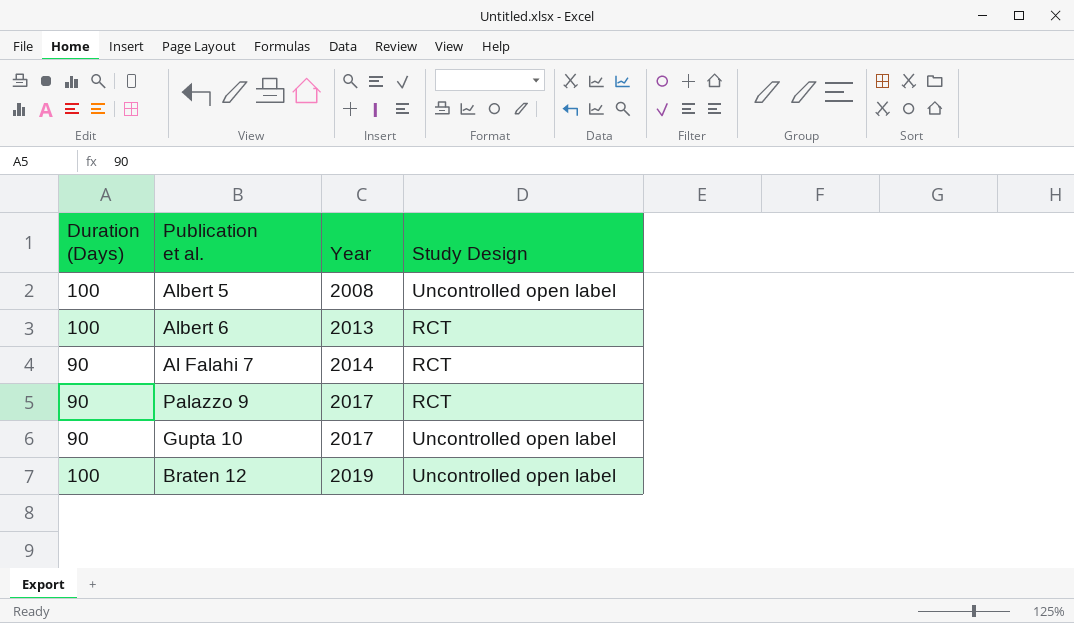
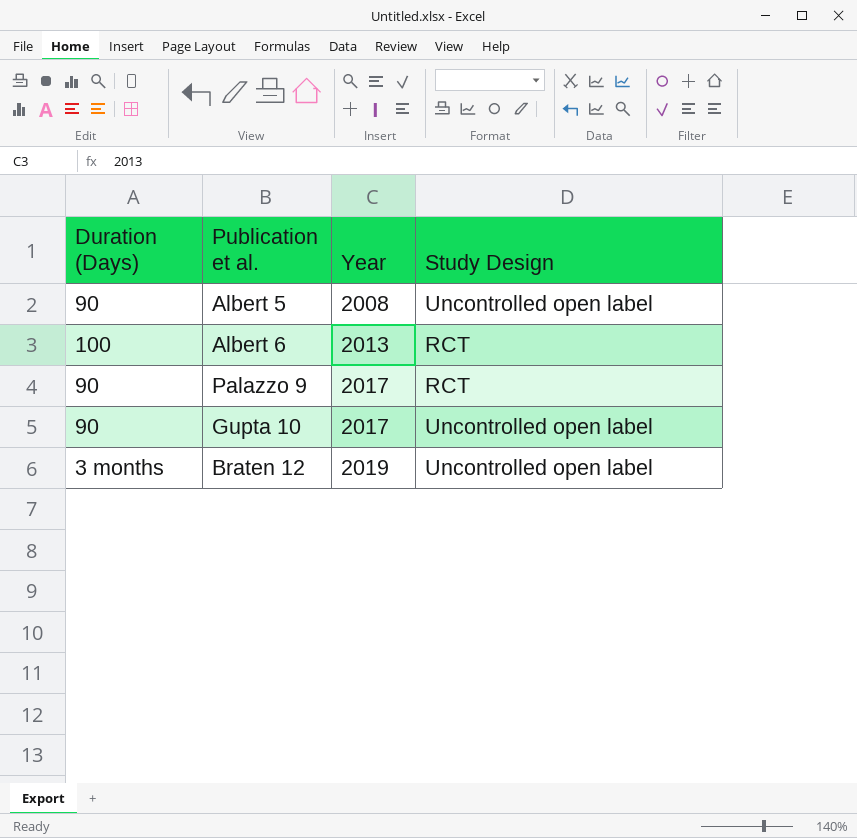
row Al Falahi 7: 90 | 2014 | RCT -> none
Albert 5 | Duration (Days): 100 -> 90
Braten 12 | Duration (Days): 100 -> 3 months

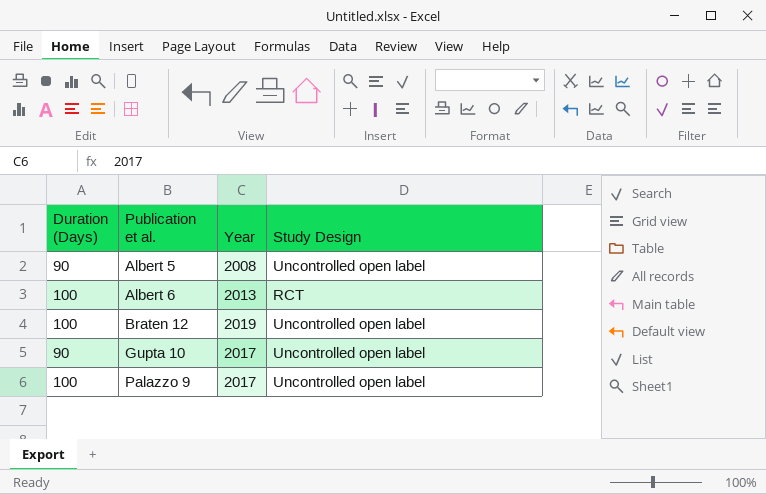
row order: Year ascending -> Publication et al. ascending
Braten 12 | Duration (Days): 3 months -> 100
Palazzo 9 | Duration (Days): 90 -> 100
Palazzo 9 | Study Design: RCT -> Uncontrolled open label

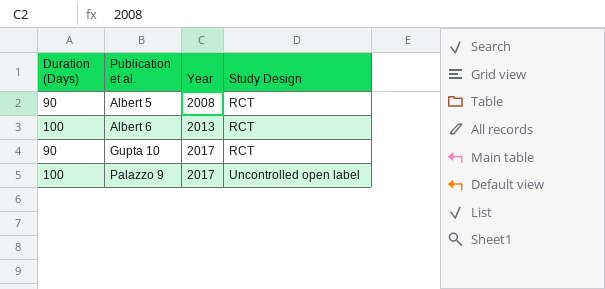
row Braten 12: 100 | 2019 | Uncontrolled open label -> none
Albert 5 | Study Design: Uncontrolled open label -> RCT
Gupta 10 | Study Design: Uncontrolled open label -> RCT

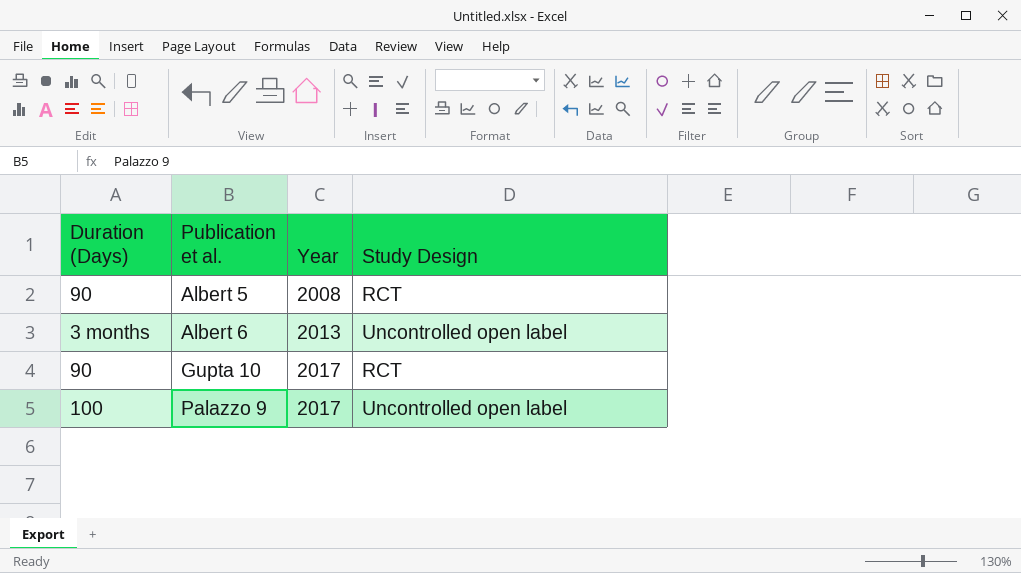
Albert 6 | Duration (Days): 100 -> 3 months
Albert 6 | Study Design: RCT -> Uncontrolled open label

